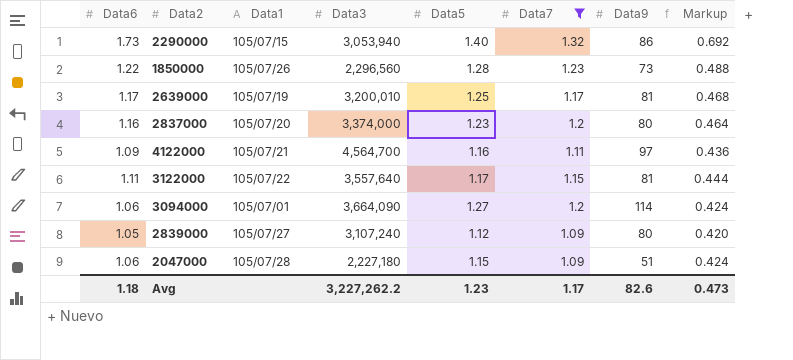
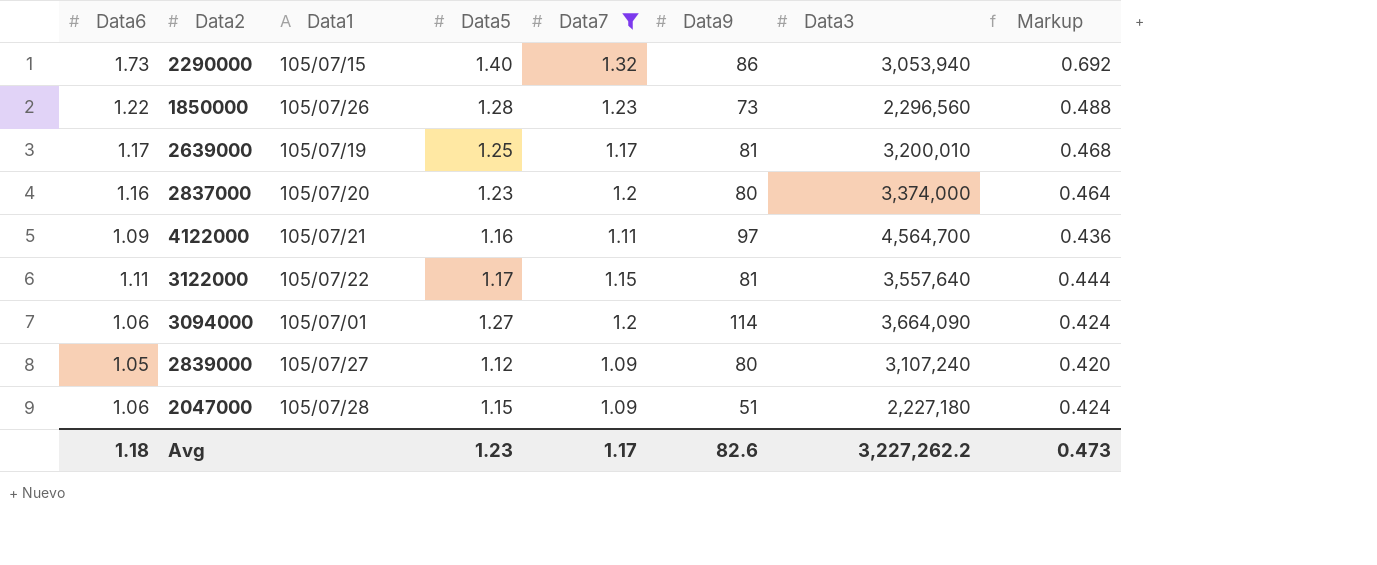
column Data3 | position: 4 -> 7

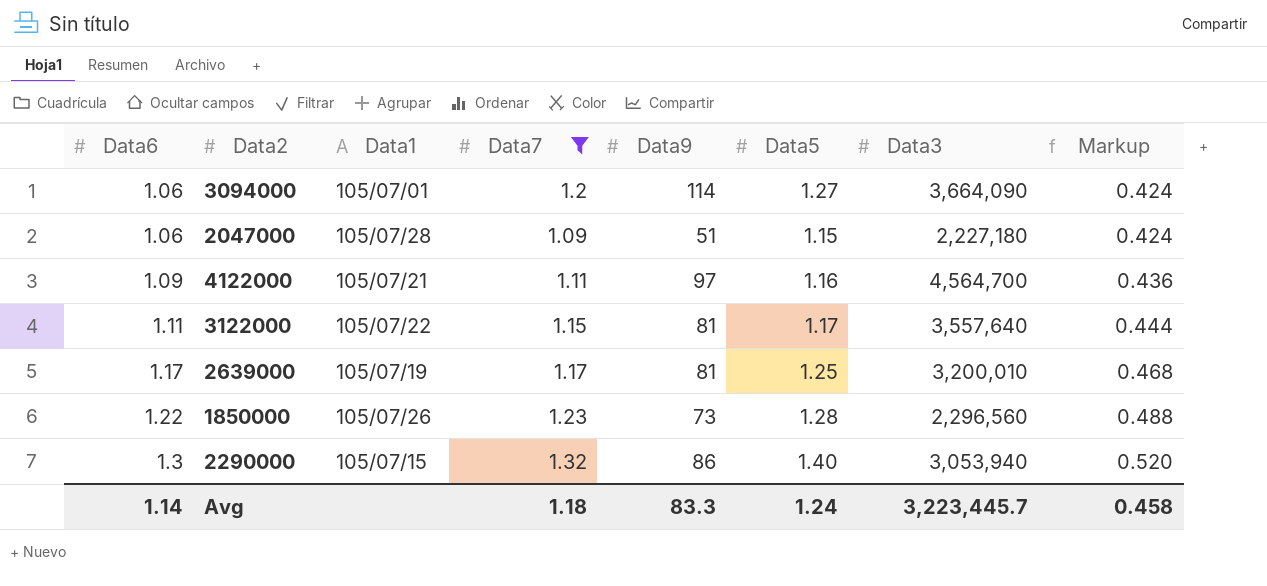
row order: none -> Data6 ascending
column Data5 | position: 4 -> 6
row 2837000: 1.16 | 105/07/20 | 1.23 | 1.2 | 80 | 3,374,000 | 0.464 -> none
row 2839000: 1.05 | 105/07/27 | 1.12 | 1.09 | 80 | 3,107,240 | 0.420 -> none
2290000 | Data6: 1.73 -> 1.3
2290000 | Markup: 0.692 -> 0.520
Avg | Data6: 1.18 -> 1.14
Avg | Data7: 1.17 -> 1.18
Avg | Data9: 82.6 -> 83.3
Avg | Data5: 1.23 -> 1.24
Avg | Data3: 3,227,262.2 -> 3,223,445.7
Avg | Markup: 0.473 -> 0.458

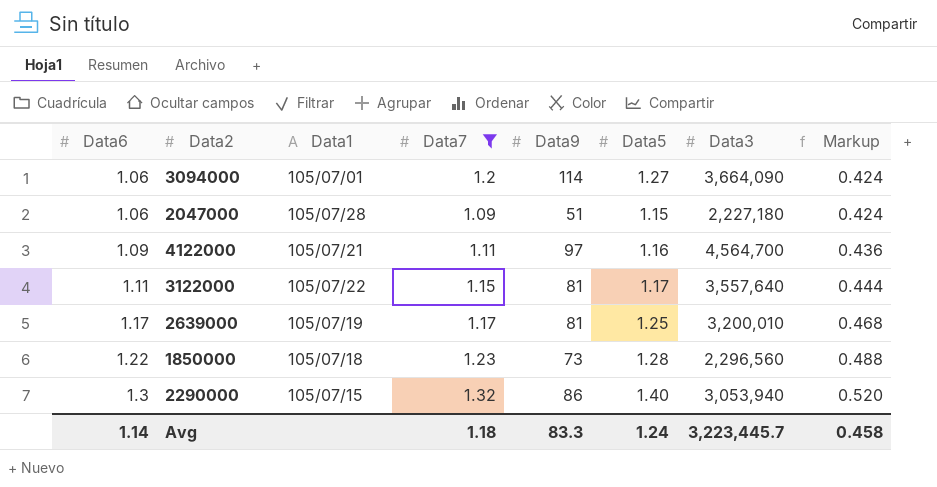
1850000 | Data1: 105/07/26 -> 105/07/18

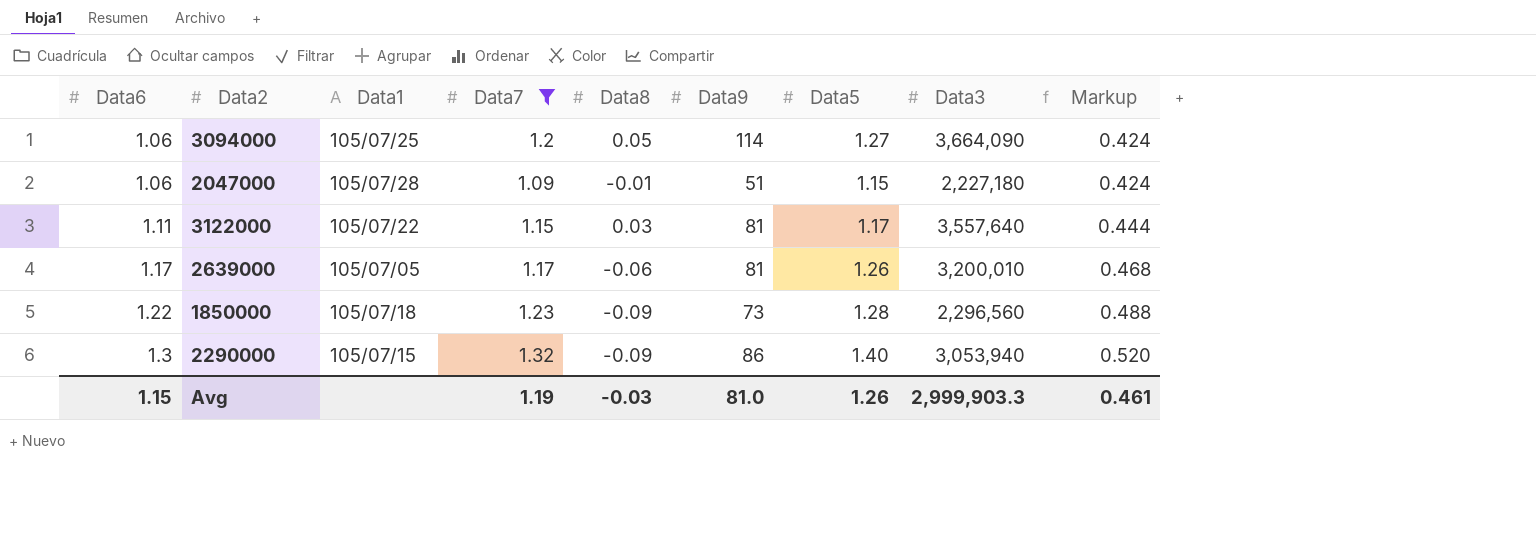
column Data8 | position: none -> 5
row 4122000: 1.09 | 105/07/21 | 1.11 | 97 | 1.16 | 4,564,700 | 0.436 -> none
3094000 | Data1: 105/07/01 -> 105/07/25
2639000 | Data1: 105/07/19 -> 105/07/05
2639000 | Data5: 1.25 -> 1.26
Avg | Data6: 1.14 -> 1.15
Avg | Data7: 1.18 -> 1.19
Avg | Data9: 83.3 -> 81.0
Avg | Data5: 1.24 -> 1.26
Avg | Data3: 3,223,445.7 -> 2,999,903.3
Avg | Markup: 0.458 -> 0.461

